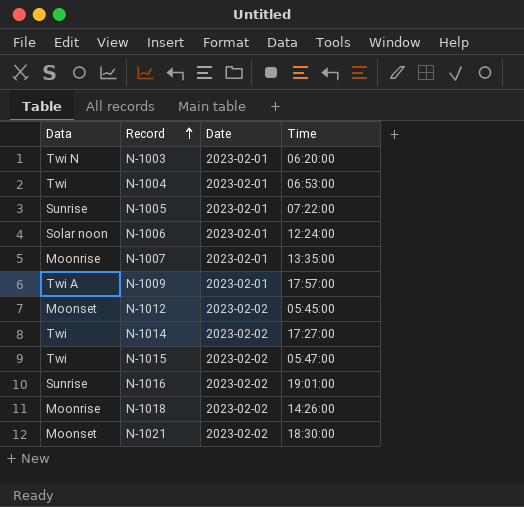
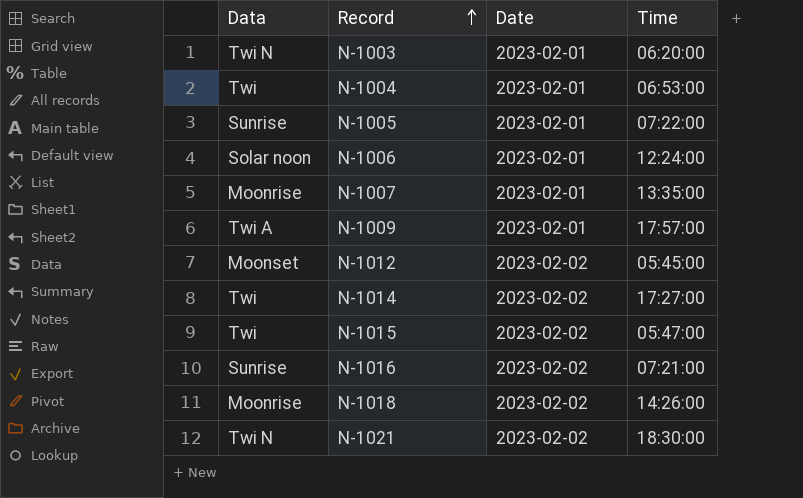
N-1016 | Time: 19:01:00 -> 07:21:00
N-1021 | Data: Moonset -> Twi N

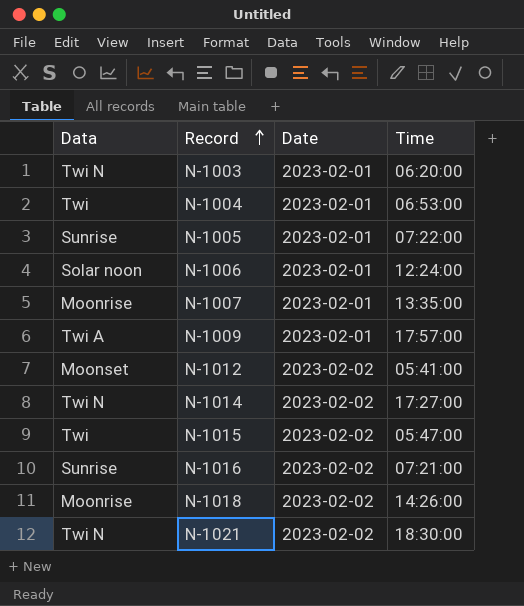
N-1012 | Time: 05:45:00 -> 05:41:00
N-1014 | Data: Twi -> Twi N

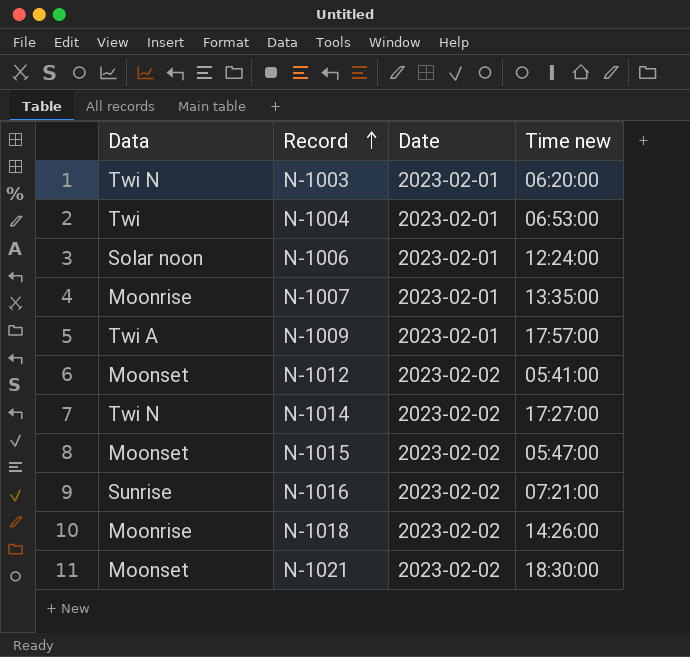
column name: Time -> Time new
row N-1005: Sunrise | 2023-02-01 | 07:22:00 -> none
N-1015 | Data: Twi -> Moonset
N-1021 | Data: Twi N -> Moonset

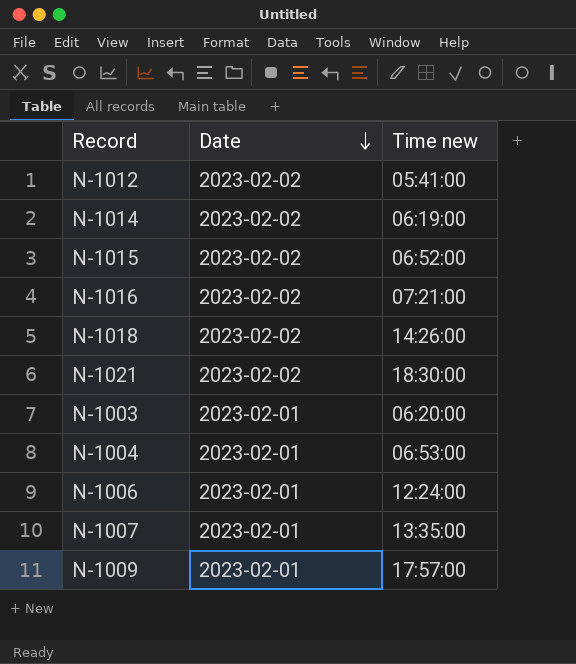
row order: Record ascending -> Date descending
column Data | position: 1 -> none
N-1014 | Time new: 17:27:00 -> 06:19:00
N-1015 | Time new: 05:47:00 -> 06:52:00

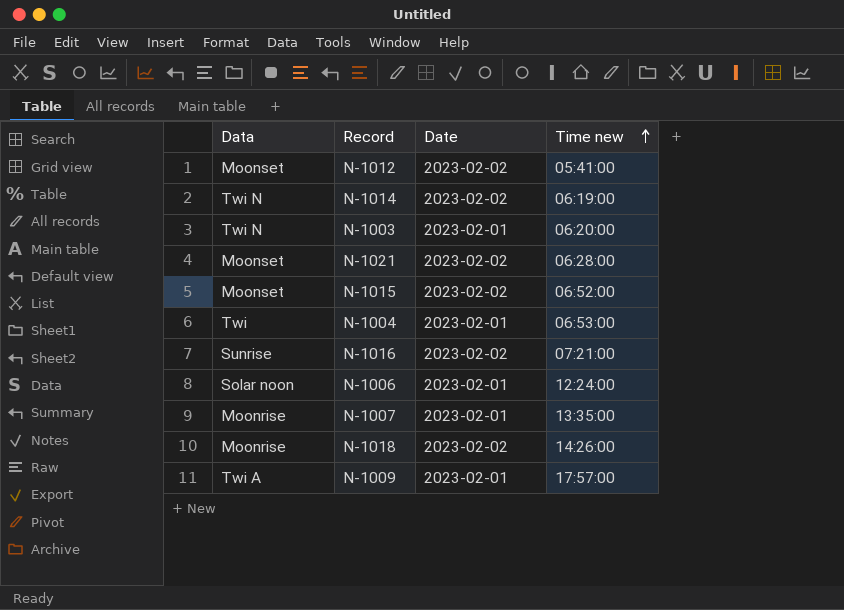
row order: Date descending -> Time new ascending
column Data | position: none -> 1
N-1021 | Time new: 18:30:00 -> 06:28:00

